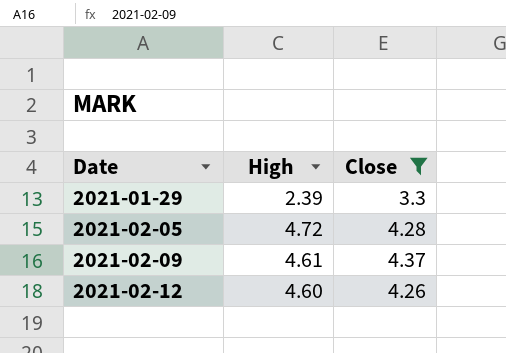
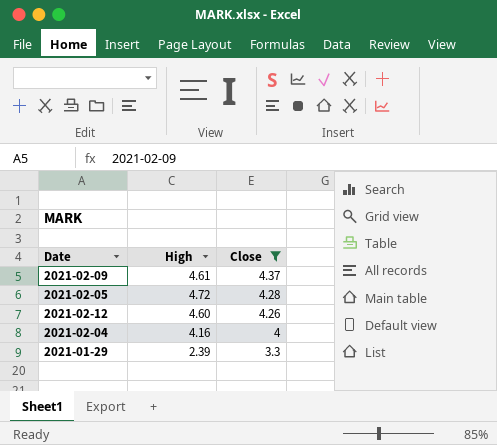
row order: Date ascending -> Close descending
row 2021-02-04: none -> 4.16 | 4

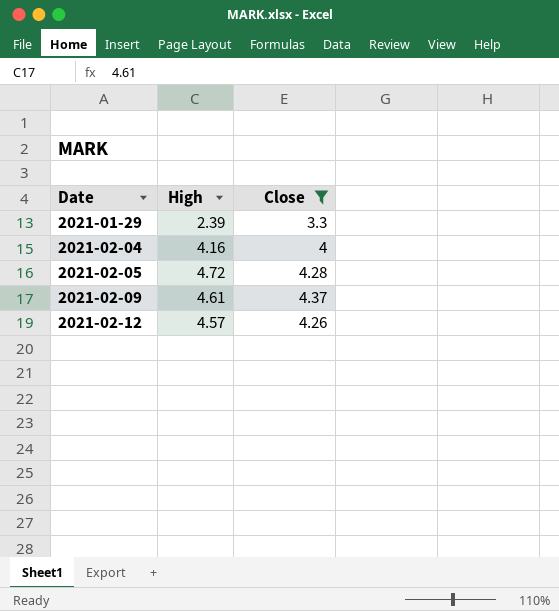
row order: Close descending -> Date ascending
2021-02-12 | High: 4.60 -> 4.57

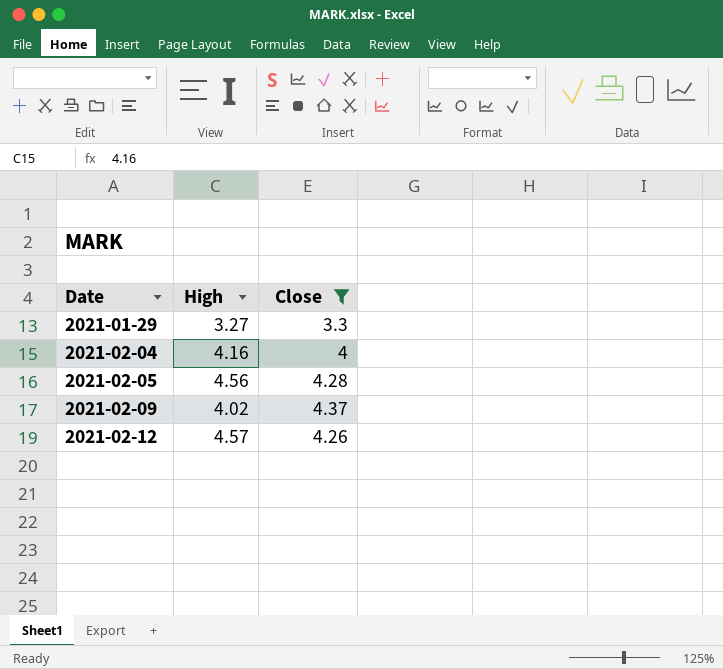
2021-01-29 | High: 2.39 -> 3.27
2021-02-05 | High: 4.72 -> 4.56
2021-02-09 | High: 4.61 -> 4.02

